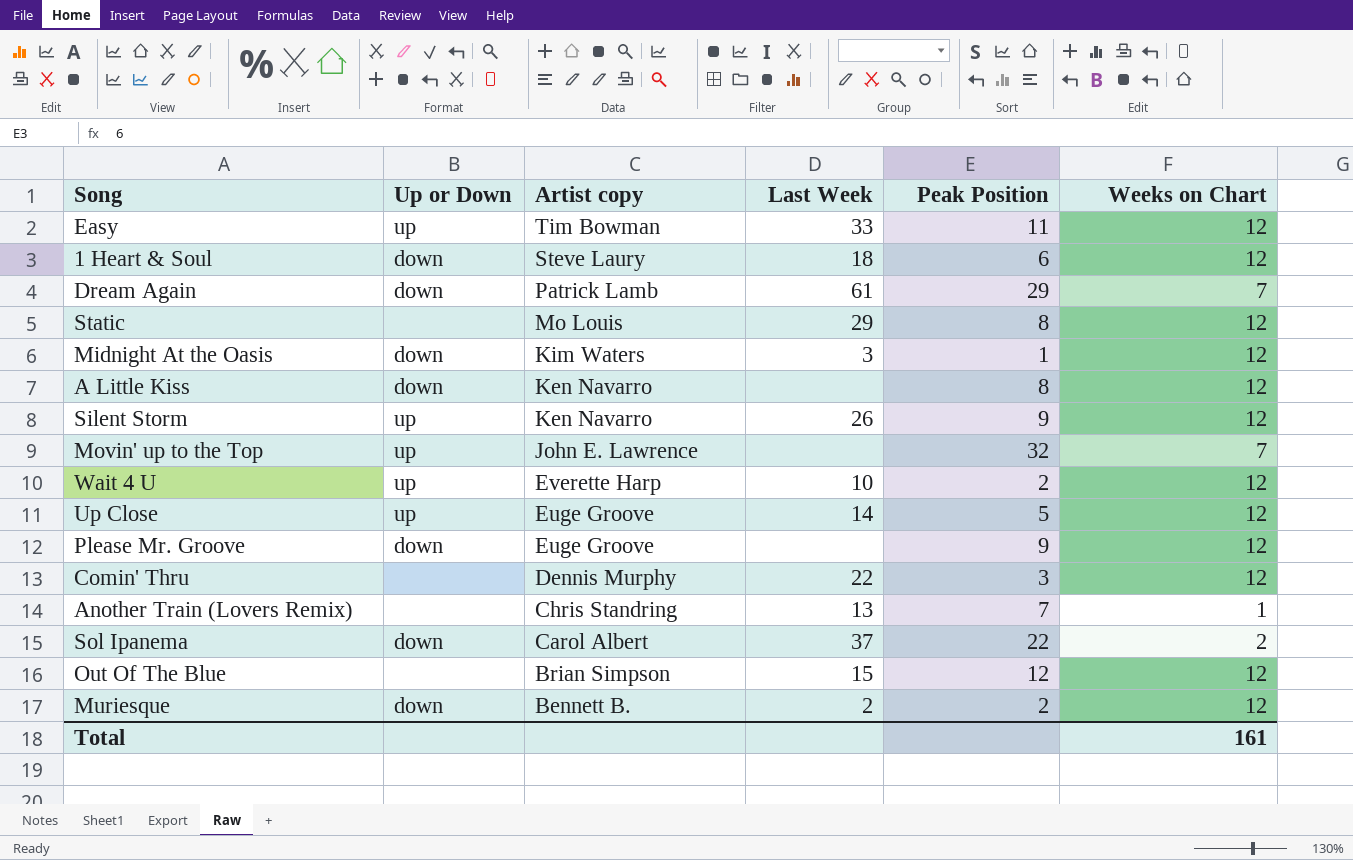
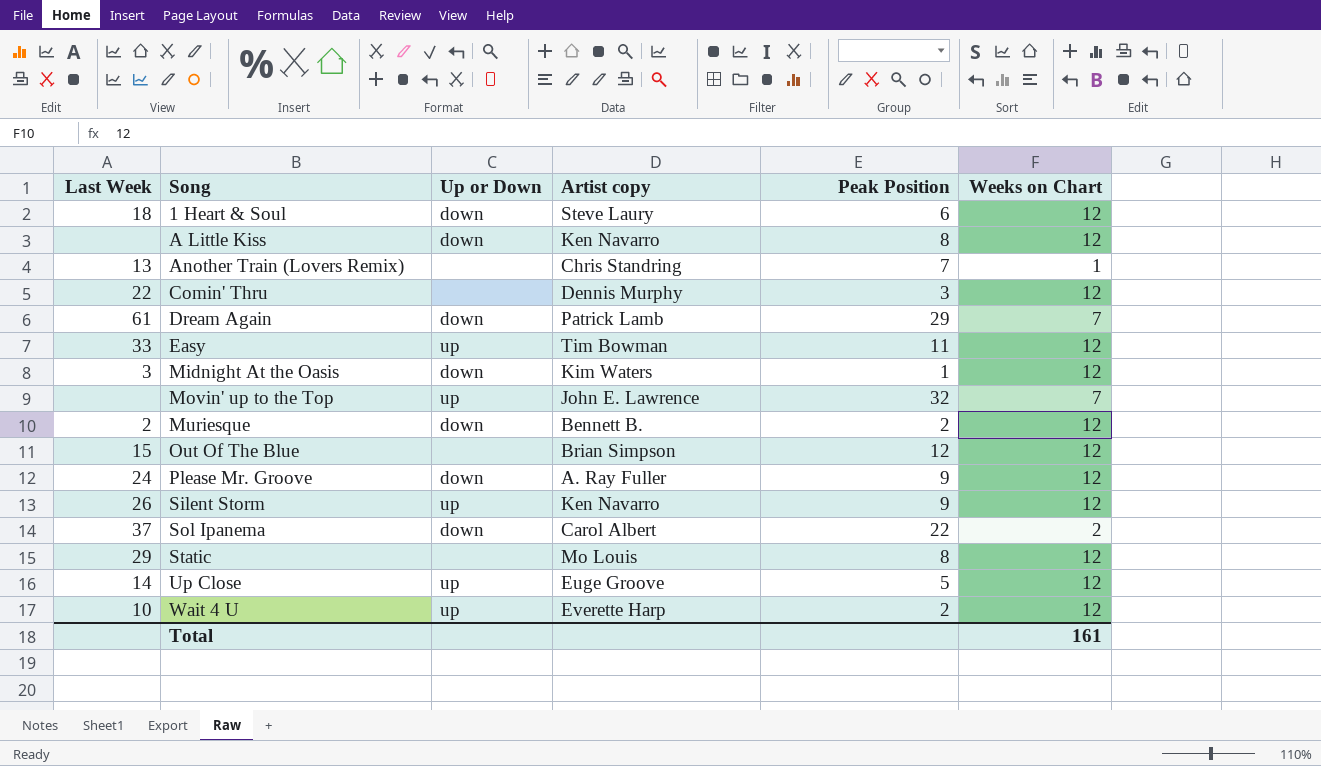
row order: Artist copy descending -> Song ascending
column Last Week | position: 4 -> 1
Please Mr. Groove | Last Week: none -> 24
Please Mr. Groove | Artist copy: Euge Groove -> A. Ray Fuller

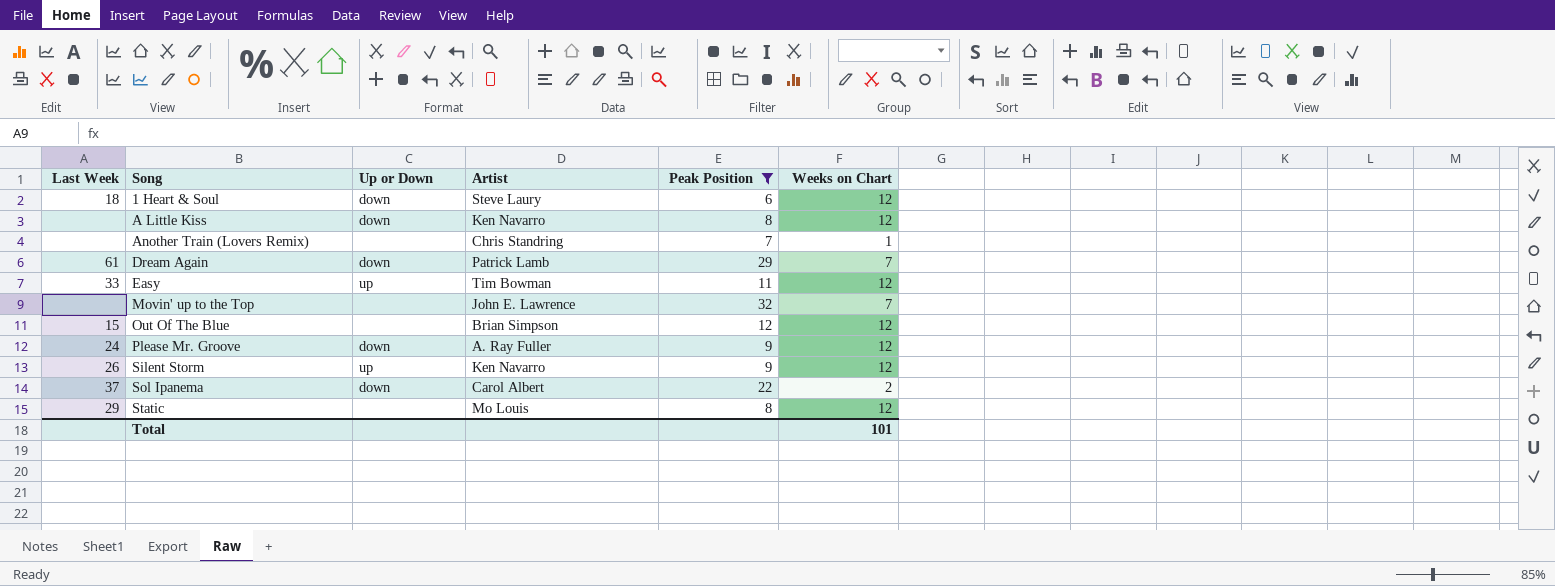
filter: none -> Peak Position >= 6
column name: Artist copy -> Artist
Another Train (Lovers Remix) | Last Week: 13 -> none
Movin' up to the Top | Up or Down: up -> none
Total | Weeks on Chart: 161 -> 101

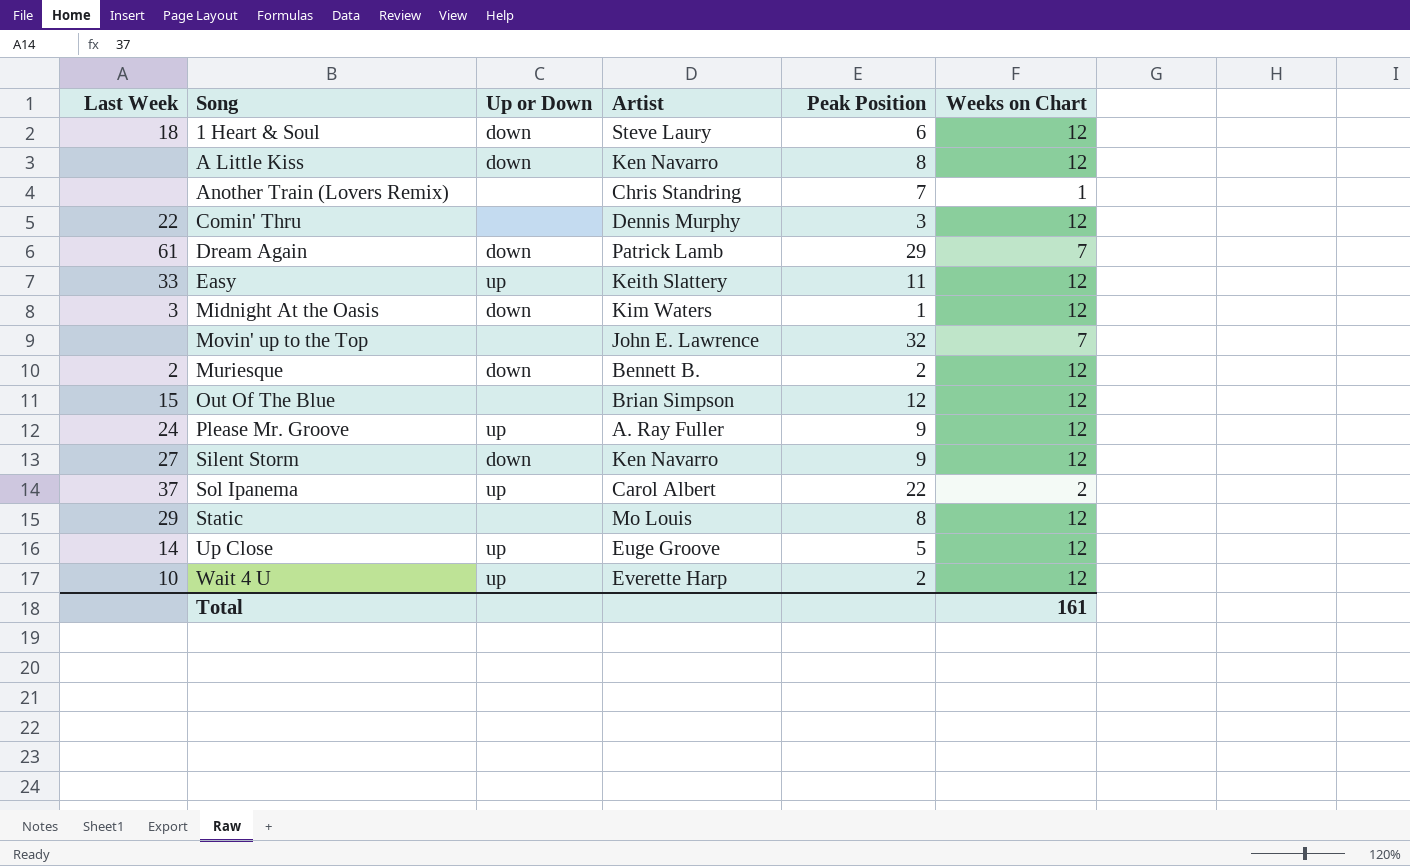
filter: Peak Position >= 6 -> none
Easy | Artist: Tim Bowman -> Keith Slattery
Please Mr. Groove | Up or Down: down -> up
Silent Storm | Last Week: 26 -> 27
Silent Storm | Up or Down: up -> down
Sol Ipanema | Up or Down: down -> up
Total | Weeks on Chart: 101 -> 161

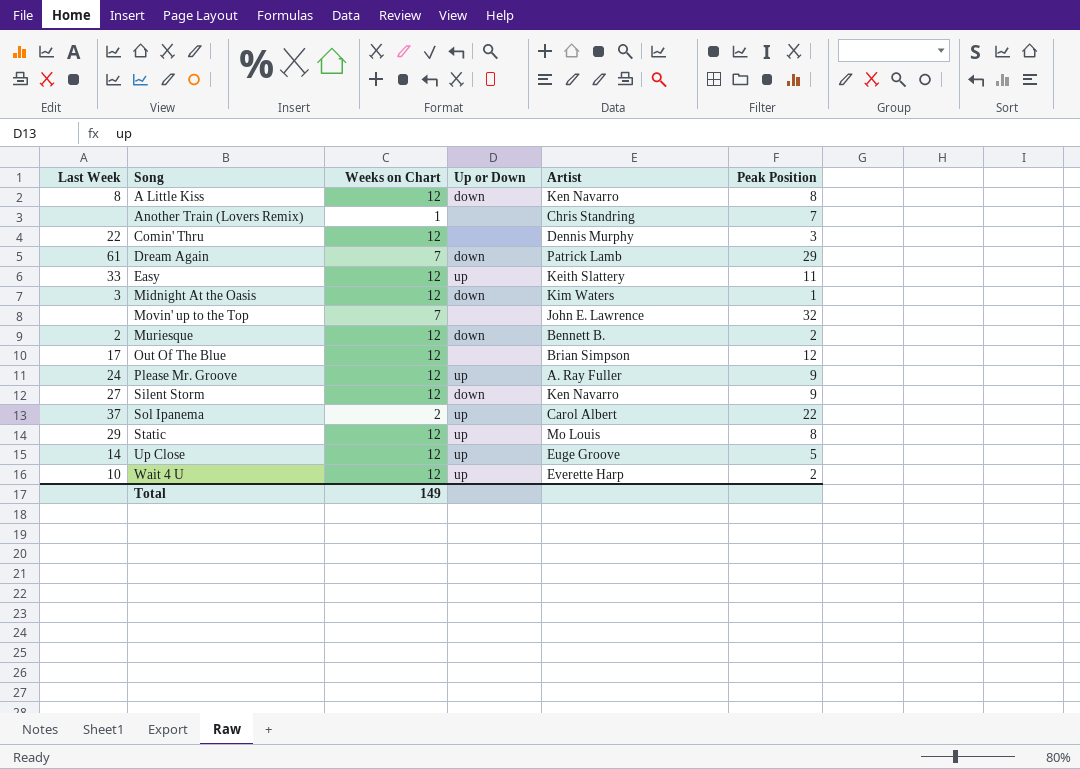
column Weeks on Chart | position: 6 -> 3
row 1 Heart & Soul: 18 | down | Steve Laury | 6 | 12 -> none
A Little Kiss | Last Week: none -> 8
Out Of The Blue | Last Week: 15 -> 17
Static | Up or Down: none -> up
Total | Weeks on Chart: 161 -> 149

